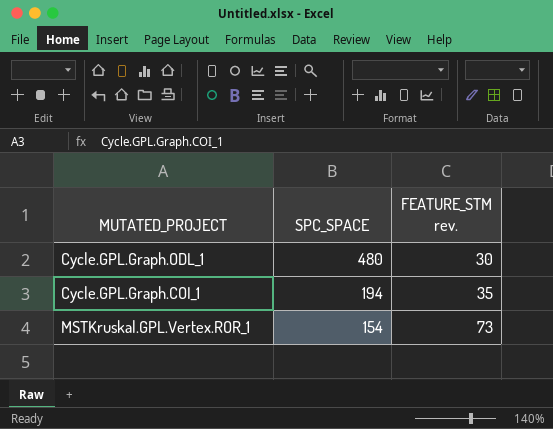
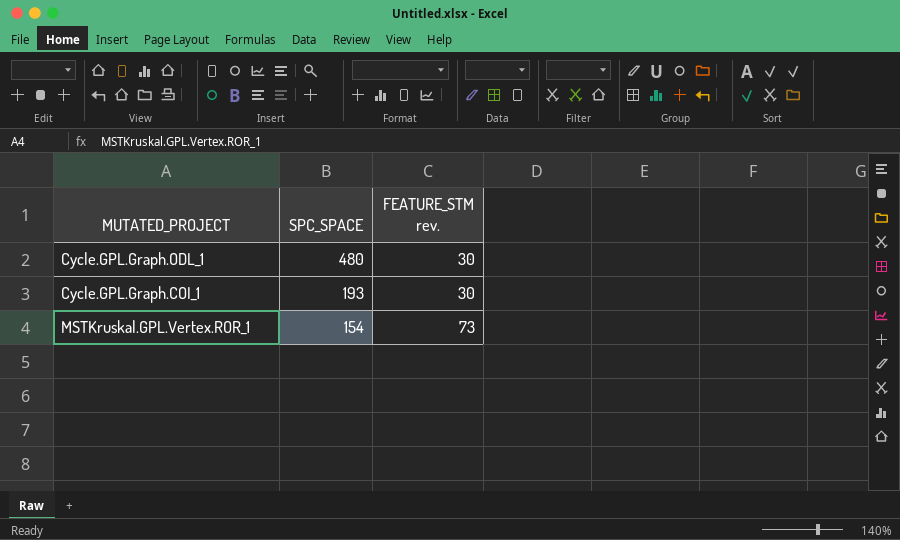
Cycle.GPL.Graph.COI_1 | SPC_SPACE: 194 -> 193
Cycle.GPL.Graph.COI_1 | FEATURE_STM rev.: 35 -> 30

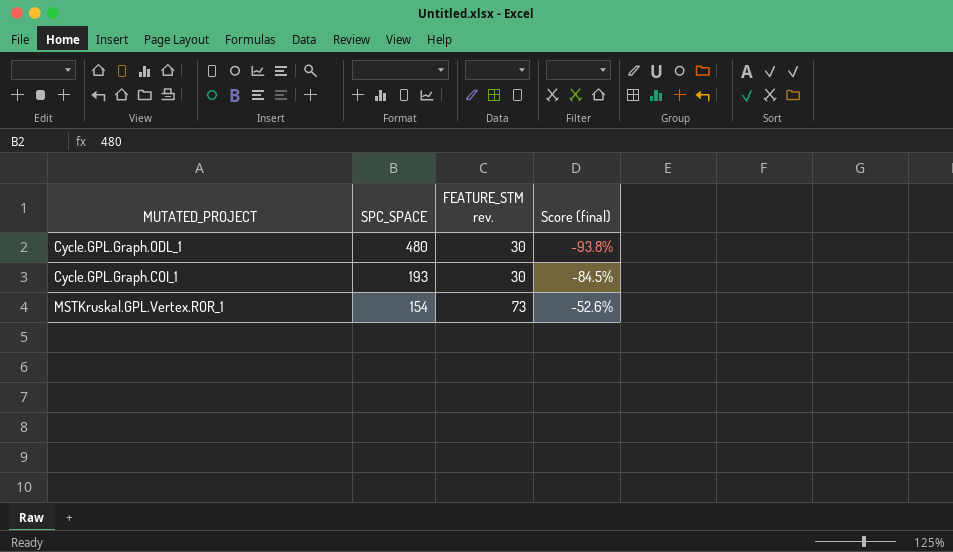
column Score (final) | formula: none -> ([FEATURE_STM rev.] - [SPC_SPACE]) / [SPC_SPACE]

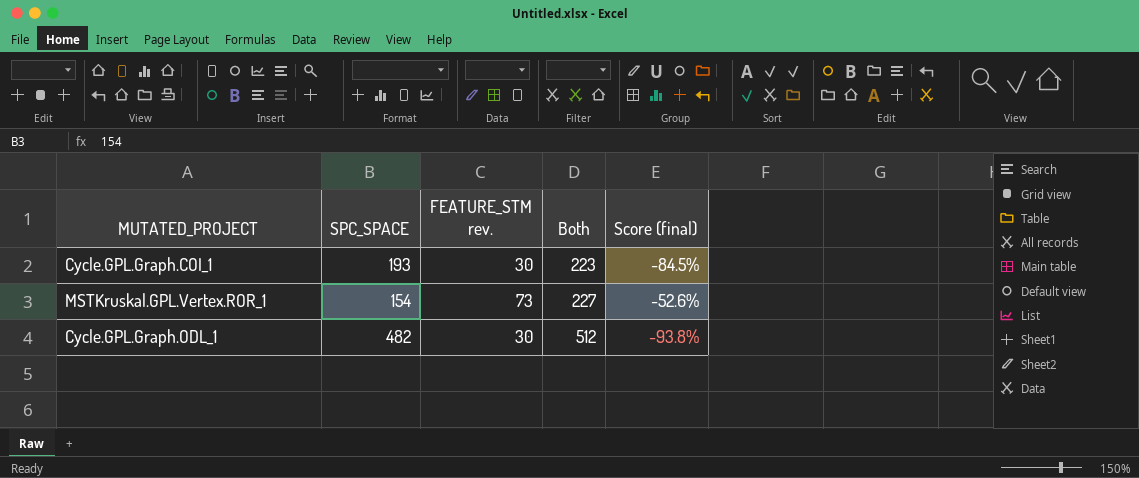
row order: SPC_SPACE descending -> Both ascending
column Both | formula: none -> [SPC_SPACE] + [FEATURE_STM rev.]
Cycle.GPL.Graph.ODL_1 | SPC_SPACE: 480 -> 482

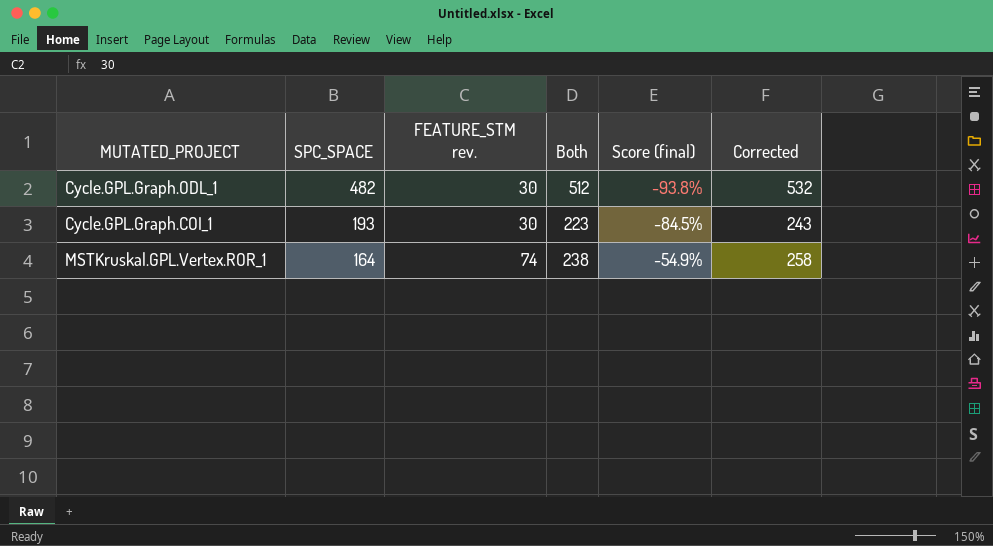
row order: Both ascending -> SPC_SPACE descending
column Corrected | formula: none -> [Both] + 20
MSTKruskal.GPL.Vertex.ROR_1 | SPC_SPACE: 154 -> 164
MSTKruskal.GPL.Vertex.ROR_1 | FEATURE_STM rev.: 73 -> 74
MSTKruskal.GPL.Vertex.ROR_1 | Both: 227 -> 238
MSTKruskal.GPL.Vertex.ROR_1 | Score (final): -52.6% -> -54.9%

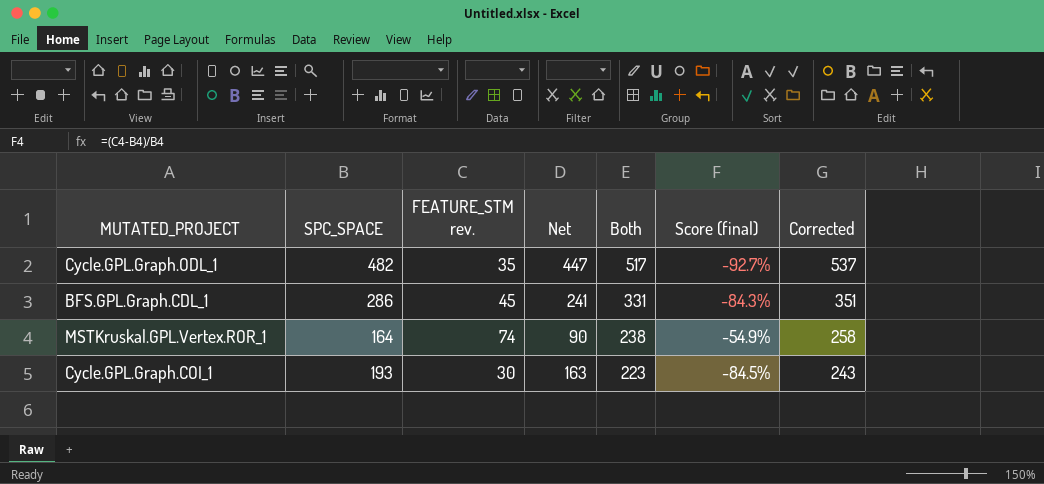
row order: SPC_SPACE descending -> Both descending
column Net | formula: none -> [SPC_SPACE] - [FEATURE_STM rev.]
Cycle.GPL.Graph.ODL_1 | FEATURE_STM rev.: 30 -> 35
Cycle.GPL.Graph.ODL_1 | Both: 512 -> 517
Cycle.GPL.Graph.ODL_1 | Score (final): -93.8% -> -92.7%
Cycle.GPL.Graph.ODL_1 | Corrected: 532 -> 537
row BFS.GPL.Graph.CDL_1: none -> 286 | 45 | 241 | 331 | -84.3% | 351

